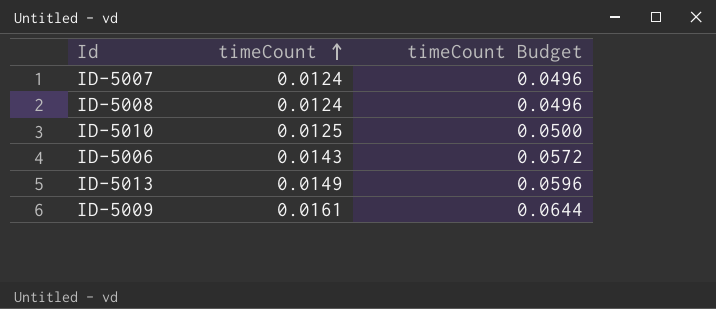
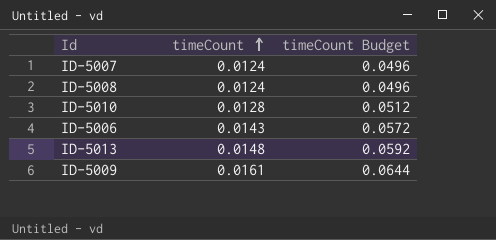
ID-5010 | timeCount: 0.0125 -> 0.0128
ID-5010 | timeCount Budget: 0.0500 -> 0.0512
ID-5013 | timeCount: 0.0149 -> 0.0148
ID-5013 | timeCount Budget: 0.0596 -> 0.0592

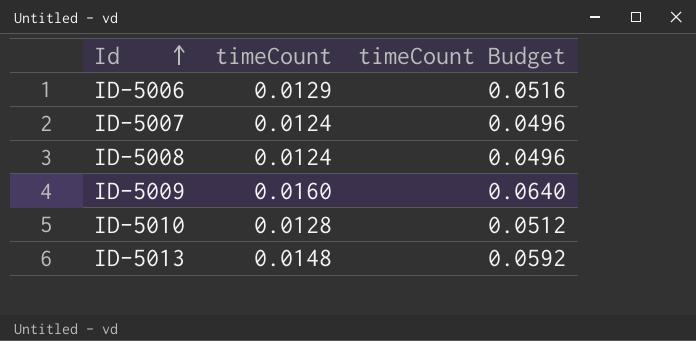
row order: timeCount ascending -> Id ascending
ID-5006 | timeCount: 0.0143 -> 0.0129
ID-5006 | timeCount Budget: 0.0572 -> 0.0516
ID-5009 | timeCount: 0.0161 -> 0.0160
ID-5009 | timeCount Budget: 0.0644 -> 0.0640

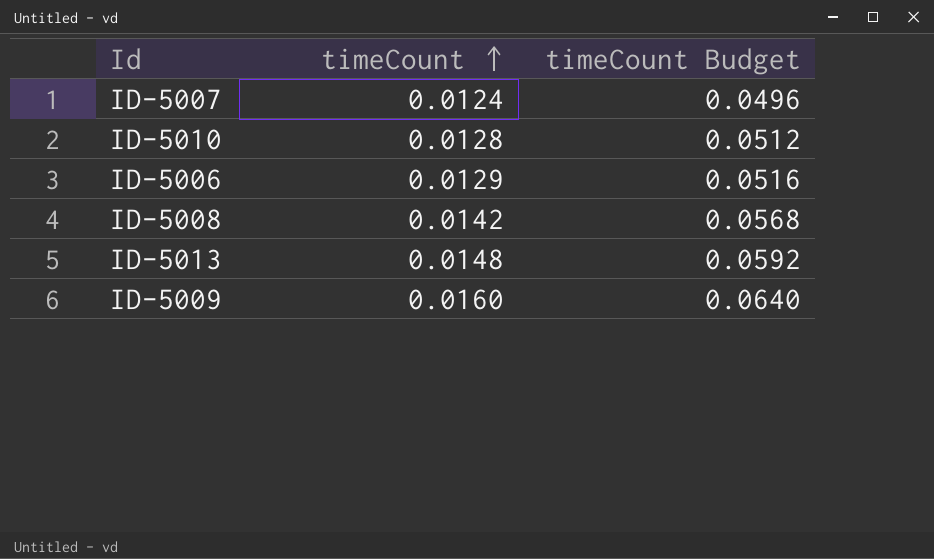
row order: Id ascending -> timeCount ascending
ID-5008 | timeCount: 0.0124 -> 0.0142
ID-5008 | timeCount Budget: 0.0496 -> 0.0568

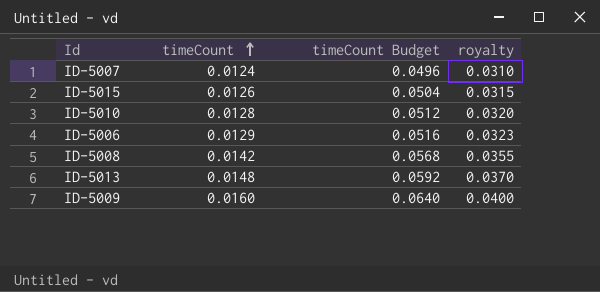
column royalty | formula: none -> [timeCount] * 2.5
row ID-5015: none -> 0.0126 | 0.0504 | 0.0315

